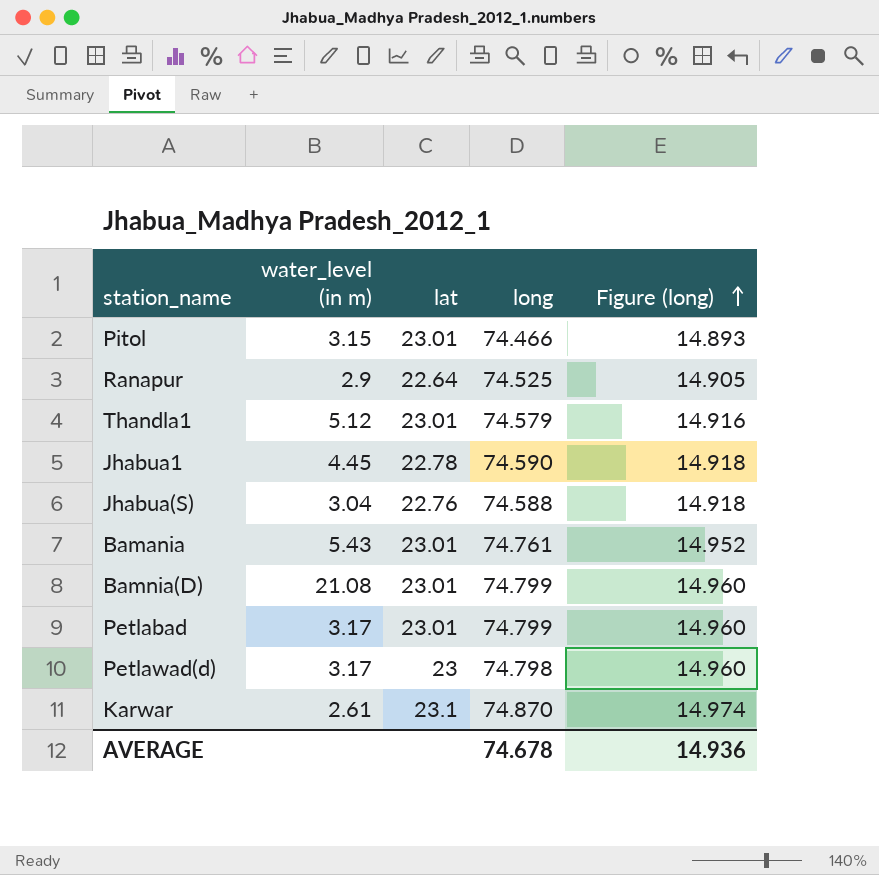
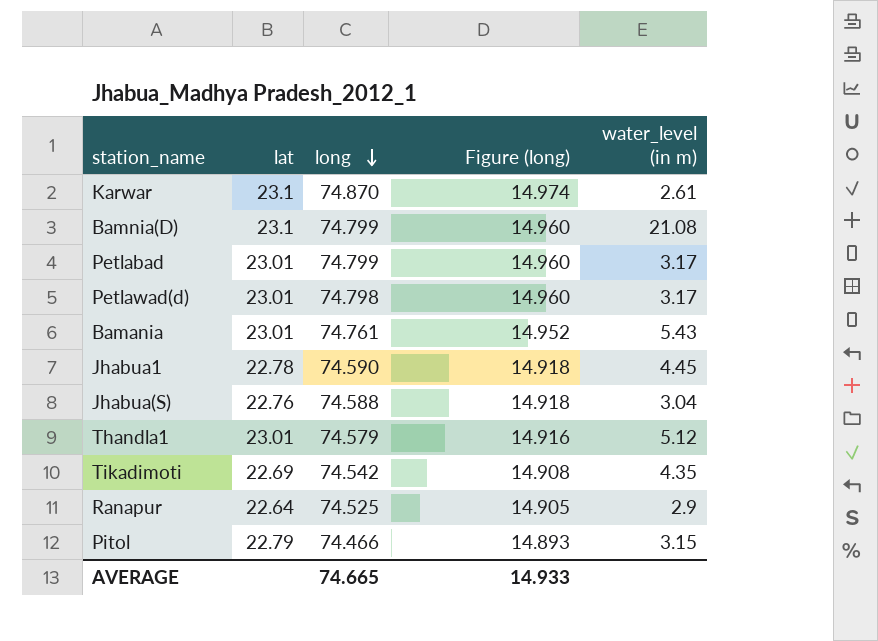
row order: Figure (long) ascending -> long descending
column water_level (in m) | position: 2 -> 5
Bamnia(D) | lat: 23.01 -> 23.1
Petlawad(d) | lat: 23 -> 23.01
row Tikadimoti: none -> 22.69 | 74.542 | 14.908 | 4.35
Pitol | lat: 23.01 -> 22.79
AVERAGE | long: 74.678 -> 74.665
AVERAGE | Figure (long): 14.936 -> 14.933

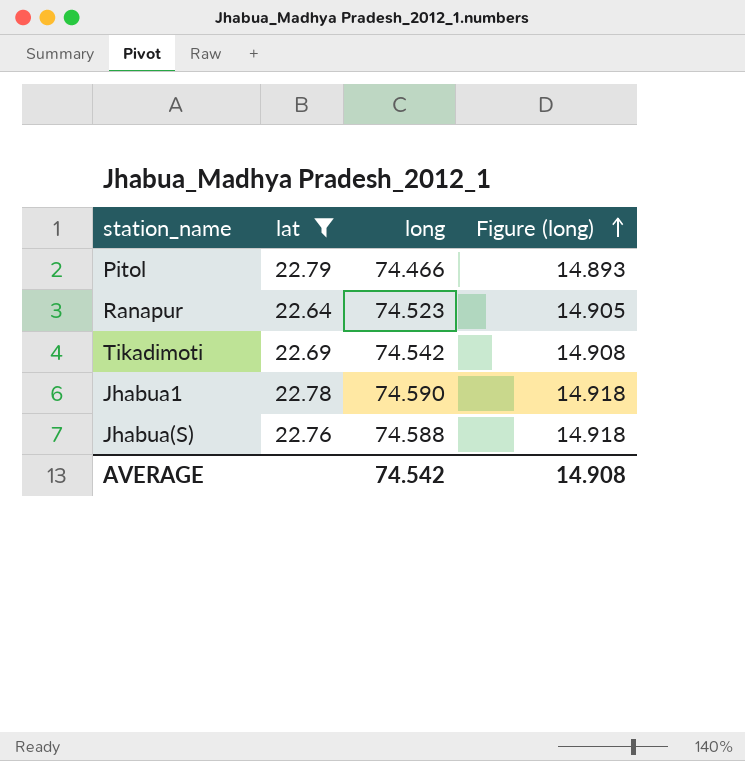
filter: none -> lat <= 22.79
row order: long descending -> Figure (long) ascending
column water_level (in m) | position: 5 -> none
Ranapur | long: 74.525 -> 74.523
AVERAGE | long: 74.665 -> 74.542
AVERAGE | Figure (long): 14.933 -> 14.908

